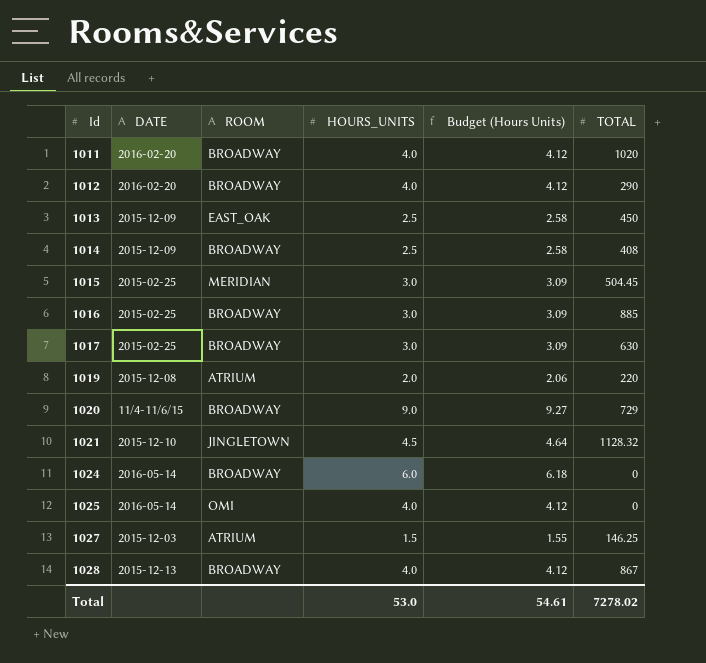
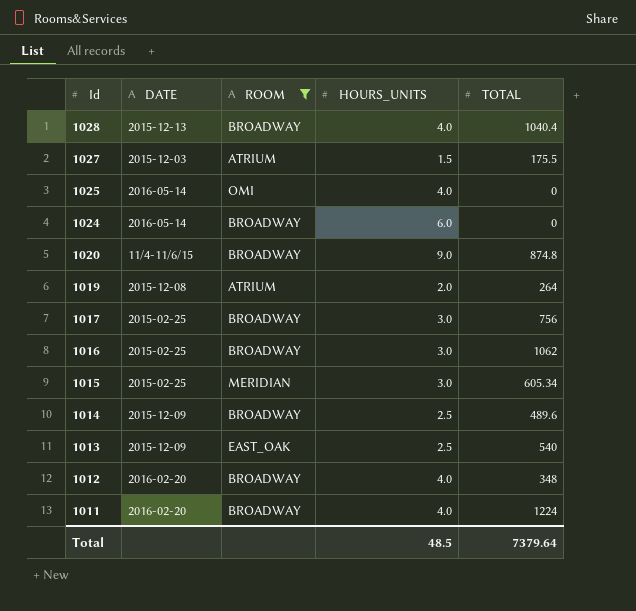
filter: none -> ROOM != JINGLETOWN
row order: Id ascending -> Id descending
column Budget (Hours Units) | formula: [HOURS_UNITS] * 1.03 -> none
1028 | TOTAL: 867 -> 1040.4
1027 | TOTAL: 146.25 -> 175.5
1020 | TOTAL: 729 -> 874.8
1019 | TOTAL: 220 -> 264
1017 | TOTAL: 630 -> 756
1016 | TOTAL: 885 -> 1062
1015 | TOTAL: 504.45 -> 605.34
1014 | TOTAL: 408 -> 489.6
1013 | TOTAL: 450 -> 540
1012 | TOTAL: 290 -> 348
1011 | TOTAL: 1020 -> 1224
Total | HOURS_UNITS: 53.0 -> 48.5
Total | TOTAL: 7278.02 -> 7379.64

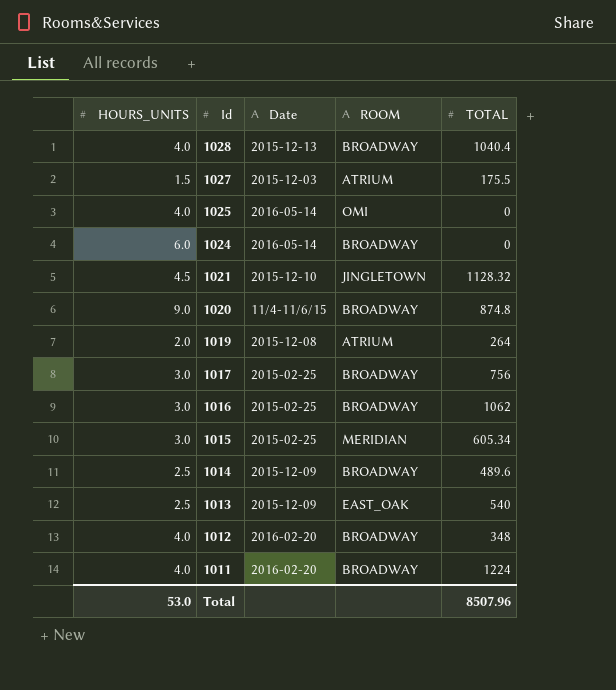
filter: ROOM != JINGLETOWN -> none
column HOURS_UNITS | position: 4 -> 1
column name: DATE -> Date
Total | HOURS_UNITS: 48.5 -> 53.0
Total | TOTAL: 7379.64 -> 8507.96

